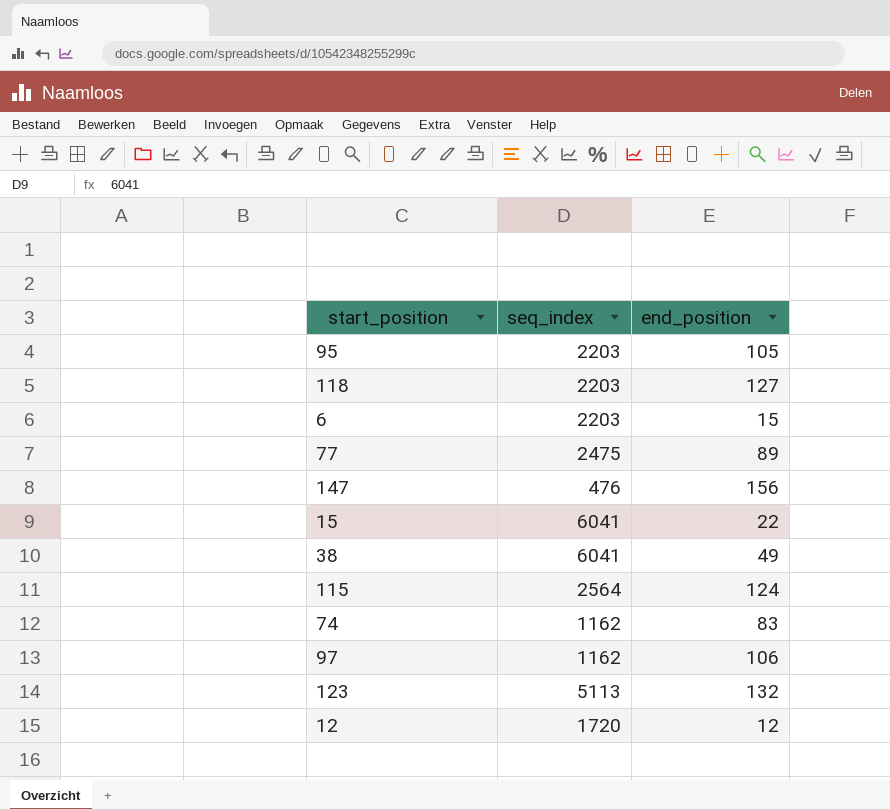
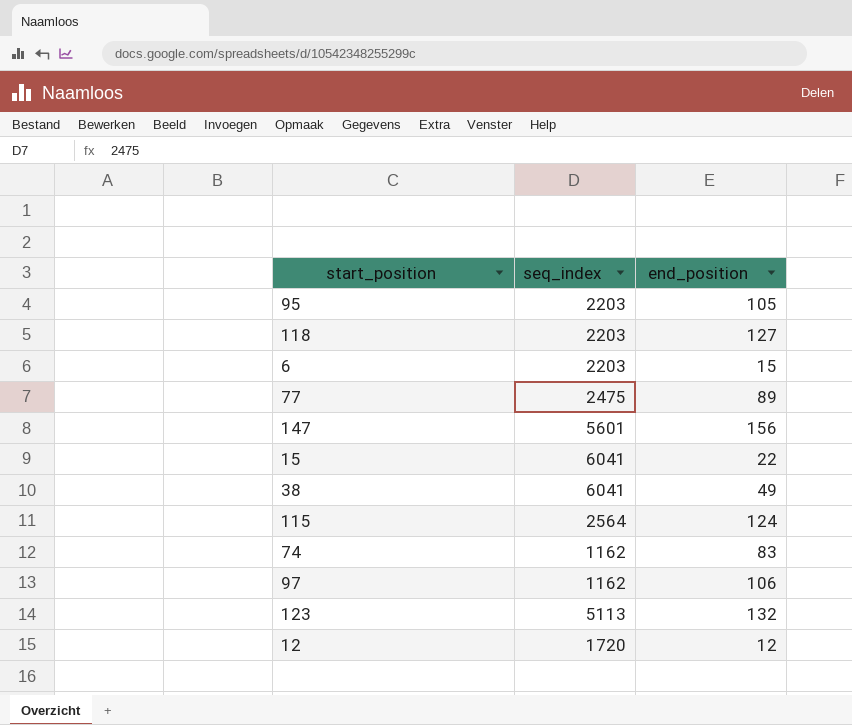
147 | seq_index: 476 -> 5601

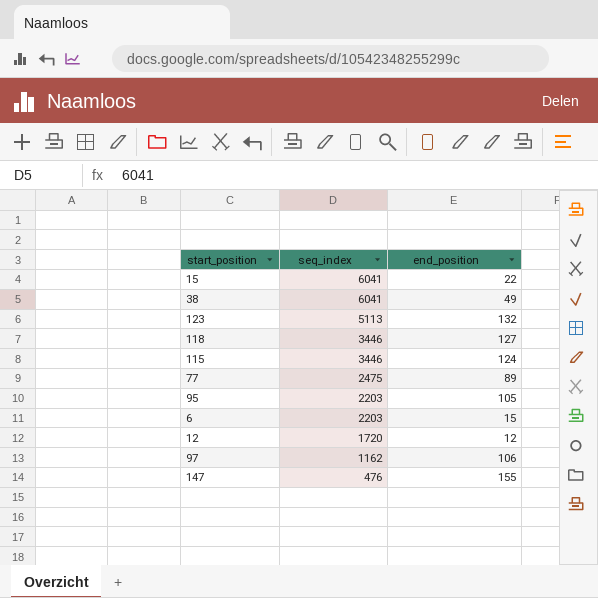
row order: none -> seq_index descending
row 74: 1162 | 83 -> none
118 | seq_index: 2203 -> 3446
115 | seq_index: 2564 -> 3446
147 | seq_index: 5601 -> 476
147 | end_position: 156 -> 155

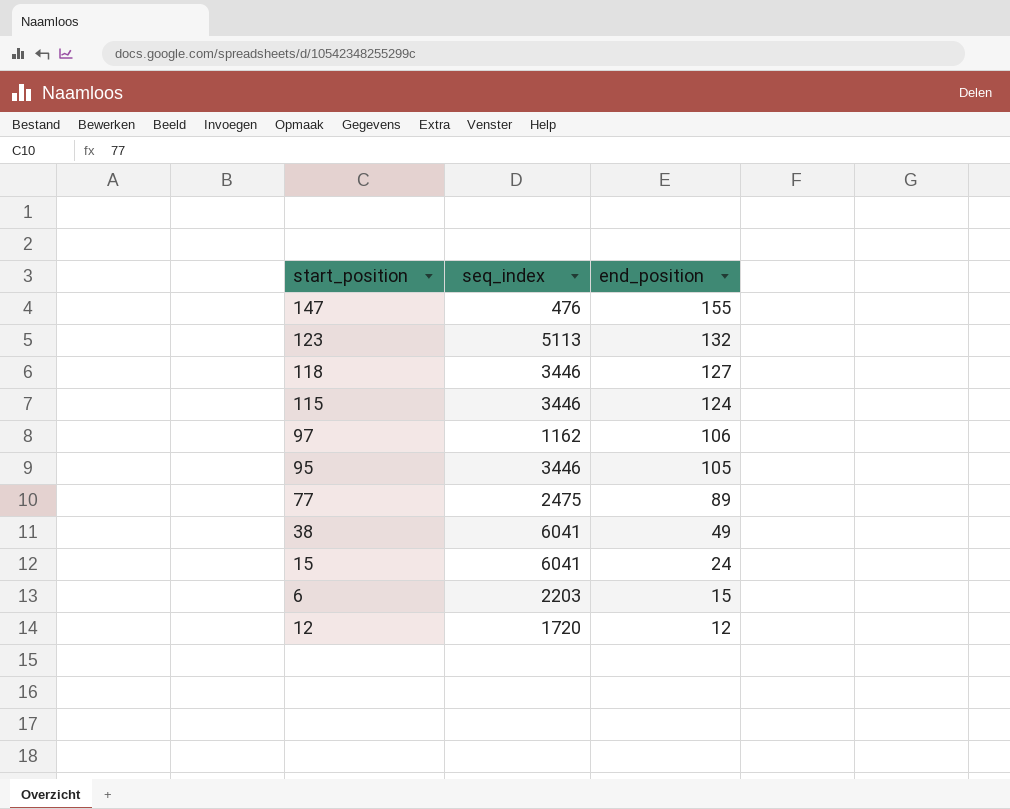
row order: seq_index descending -> end_position descending
95 | seq_index: 2203 -> 3446
15 | end_position: 22 -> 24

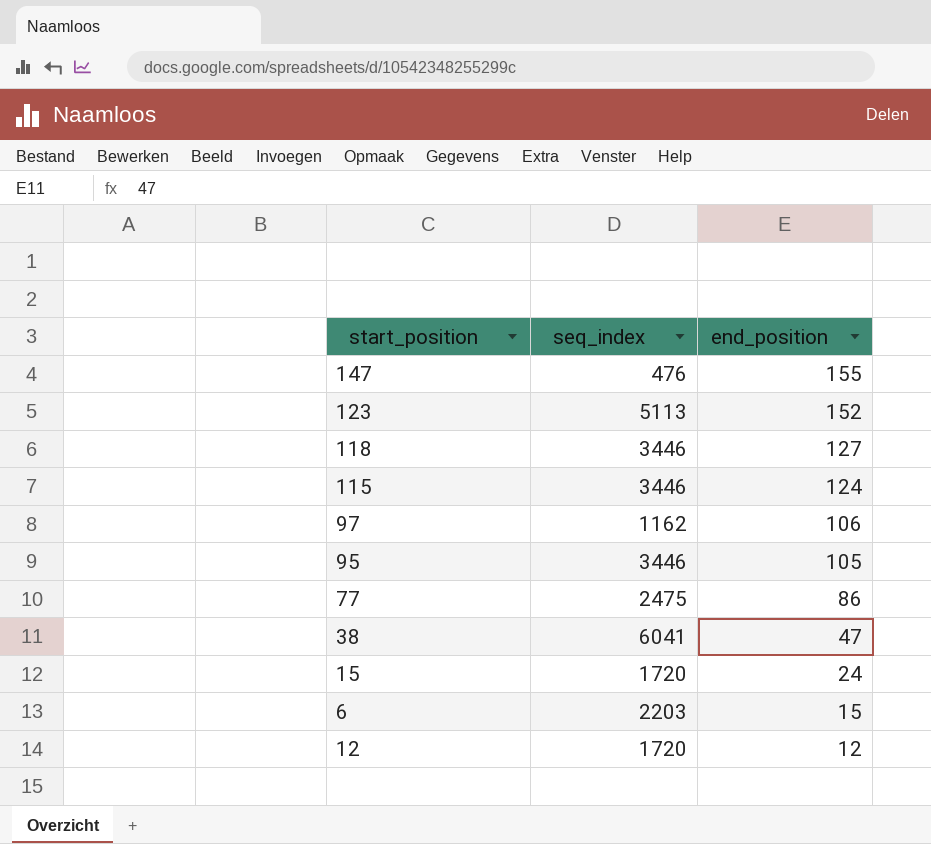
123 | end_position: 132 -> 152
77 | end_position: 89 -> 86
38 | end_position: 49 -> 47
15 | seq_index: 6041 -> 1720

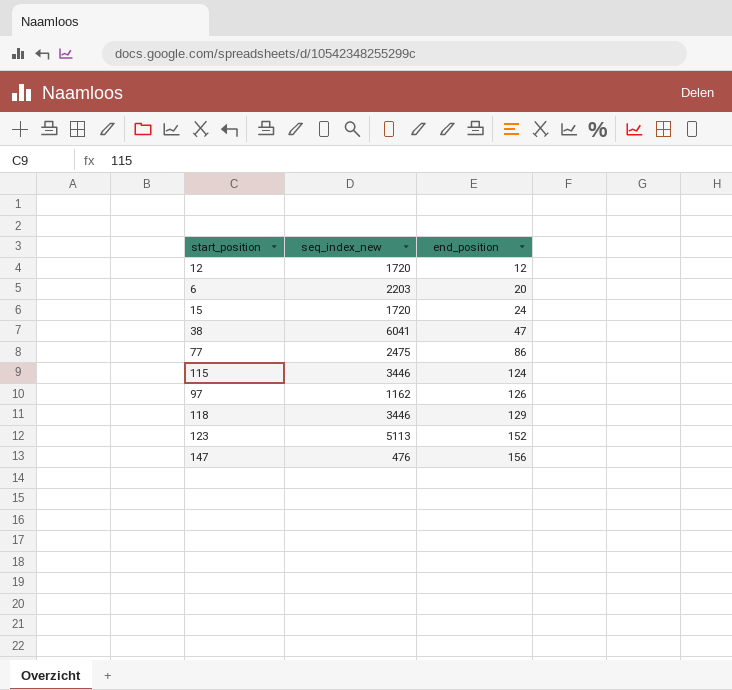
row order: end_position descending -> end_position ascending
column name: seq_index -> seq_index_new
row 95: 3446 | 105 -> none
6 | end_position: 15 -> 20
97 | end_position: 106 -> 126
118 | end_position: 127 -> 129
147 | end_position: 155 -> 156

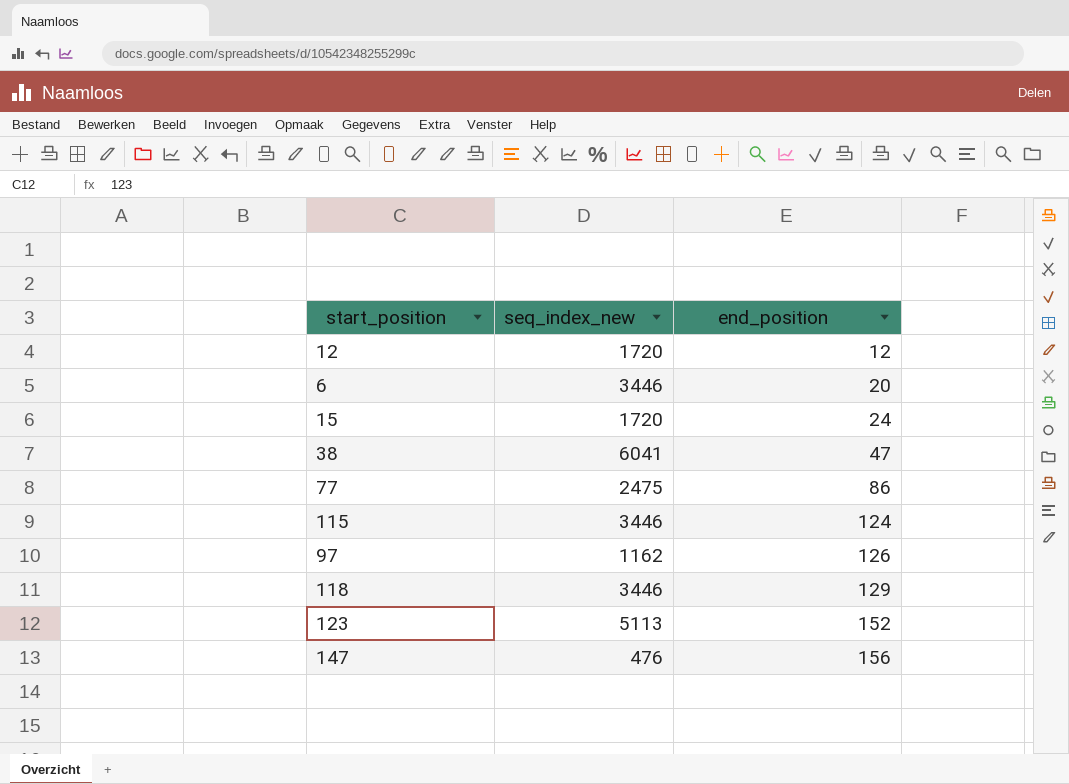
6 | seq_index_new: 2203 -> 3446

